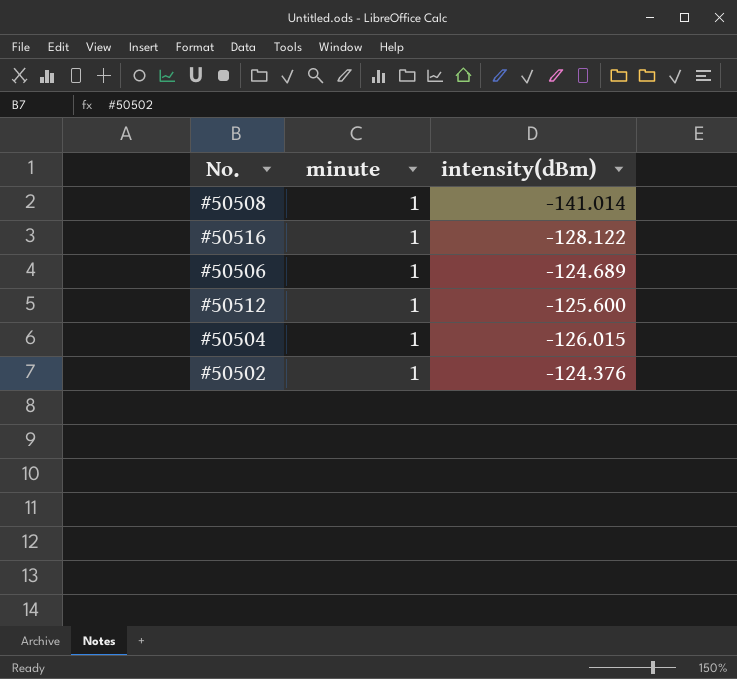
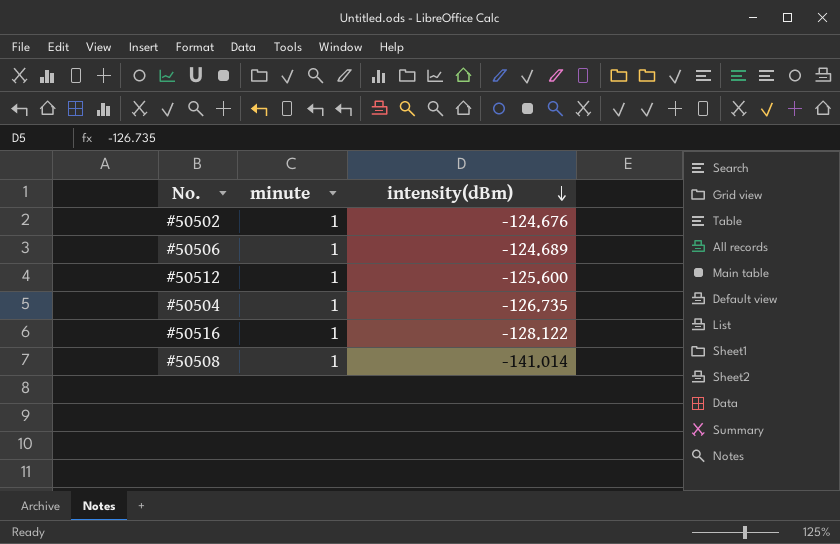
row order: none -> intensity(dBm) descending
#50502 | intensity(dBm): -124.376 -> -124.676
#50504 | intensity(dBm): -126.015 -> -126.735

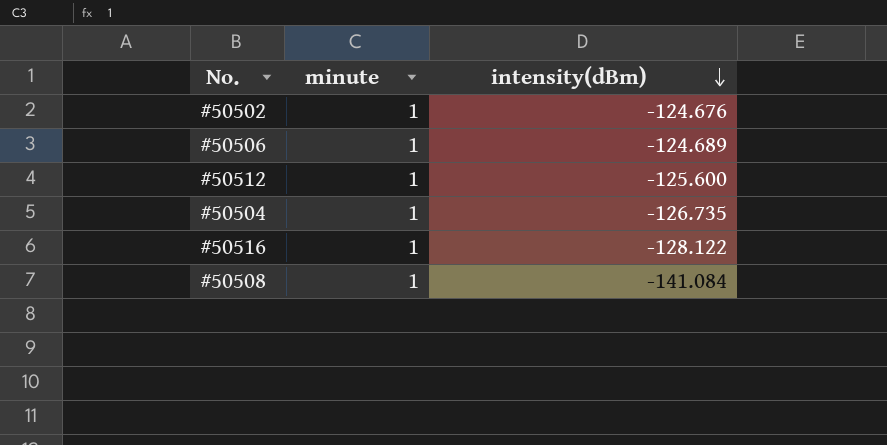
#50508 | intensity(dBm): -141.014 -> -141.084

